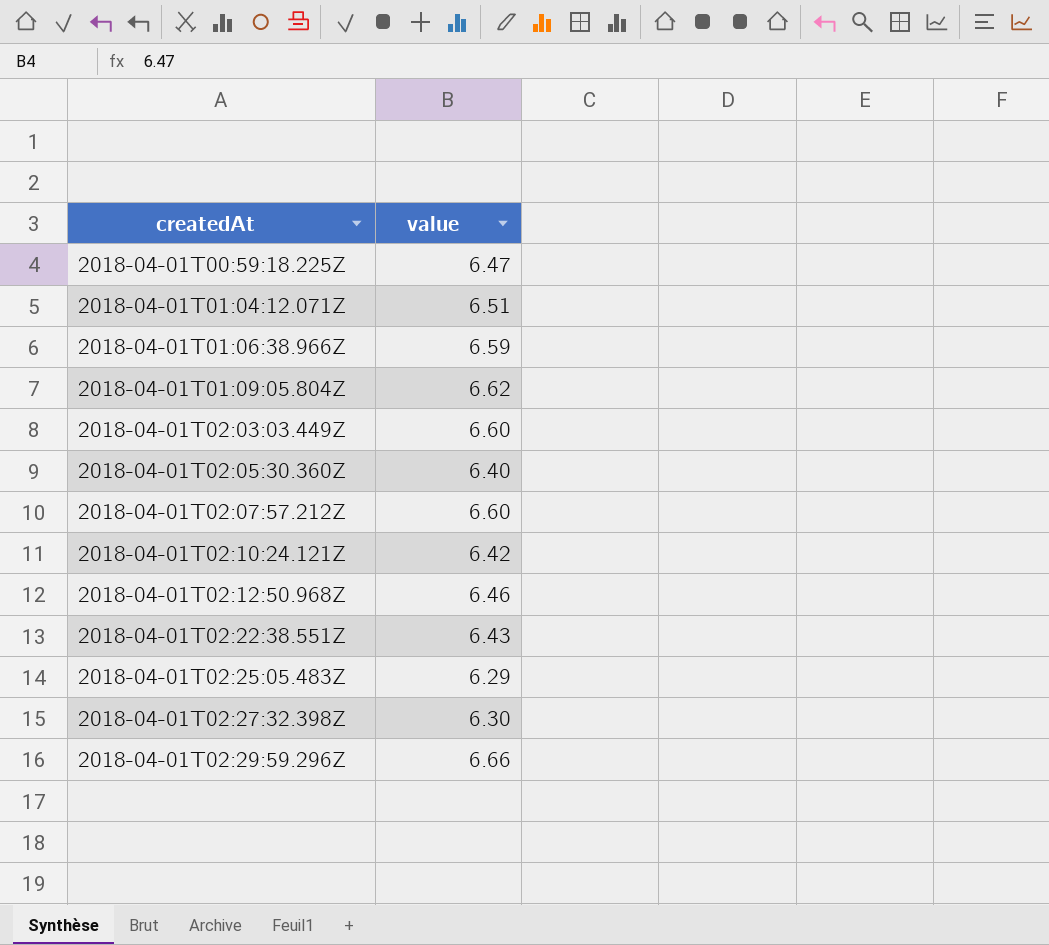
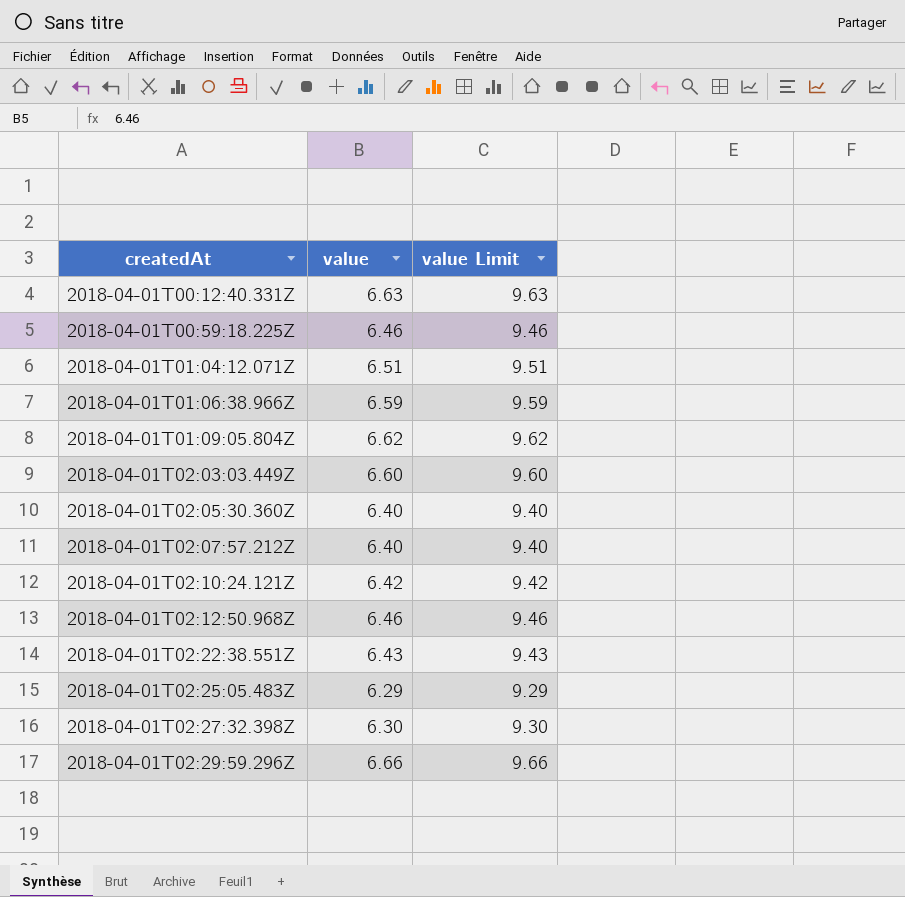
column value Limit | formula: none -> [value] + 3
row 2018-04-01T00:12:40.331Z: none -> 6.63 | 9.63
2018-04-01T00:59:18.225Z | value: 6.47 -> 6.46
2018-04-01T02:07:57.212Z | value: 6.60 -> 6.40

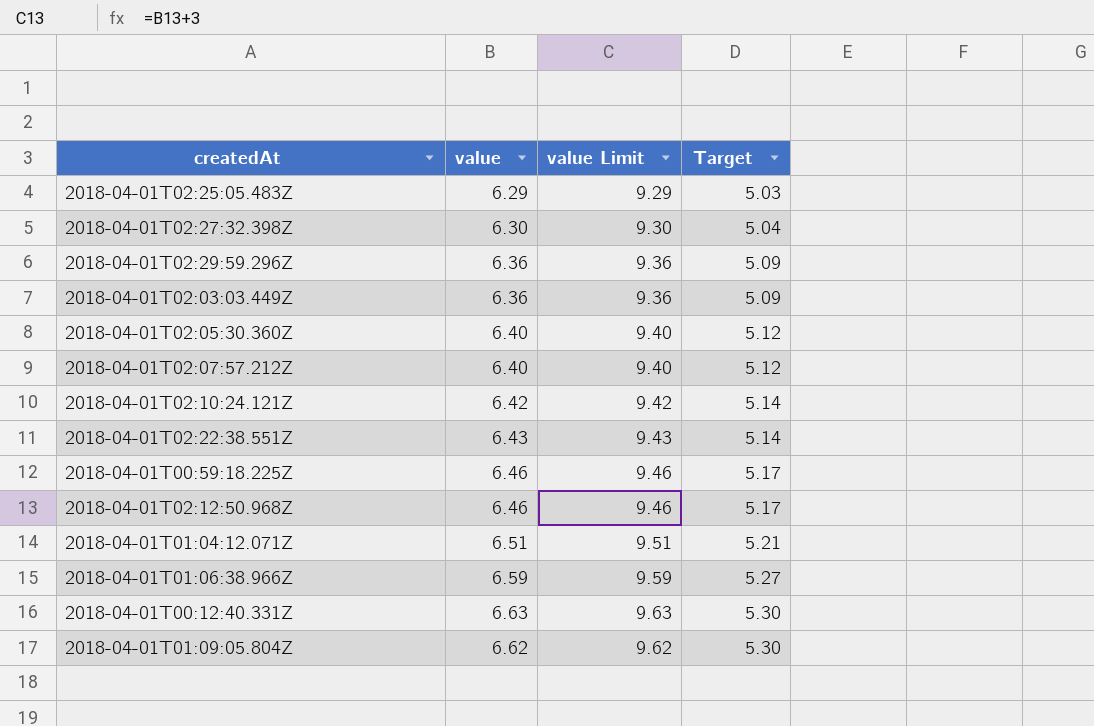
row order: createdAt ascending -> Target ascending
column Target | formula: none -> [value] * 0.8
2018-04-01T02:29:59.296Z | value: 6.66 -> 6.36
2018-04-01T02:29:59.296Z | value Limit: 9.66 -> 9.36
2018-04-01T02:03:03.449Z | value: 6.60 -> 6.36
2018-04-01T02:03:03.449Z | value Limit: 9.60 -> 9.36

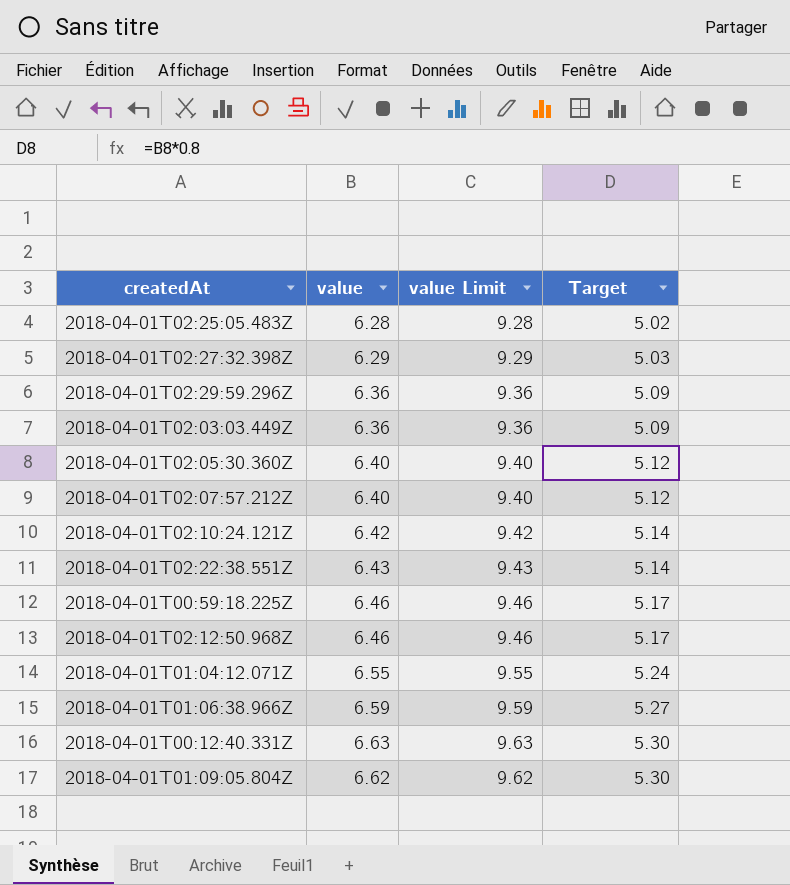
2018-04-01T02:25:05.483Z | value: 6.29 -> 6.28
2018-04-01T02:25:05.483Z | value Limit: 9.29 -> 9.28
2018-04-01T02:25:05.483Z | Target: 5.03 -> 5.02
2018-04-01T02:27:32.398Z | value: 6.30 -> 6.29
2018-04-01T02:27:32.398Z | value Limit: 9.30 -> 9.29
2018-04-01T02:27:32.398Z | Target: 5.04 -> 5.03
2018-04-01T01:04:12.071Z | value: 6.51 -> 6.55
2018-04-01T01:04:12.071Z | value Limit: 9.51 -> 9.55
2018-04-01T01:04:12.071Z | Target: 5.21 -> 5.24

